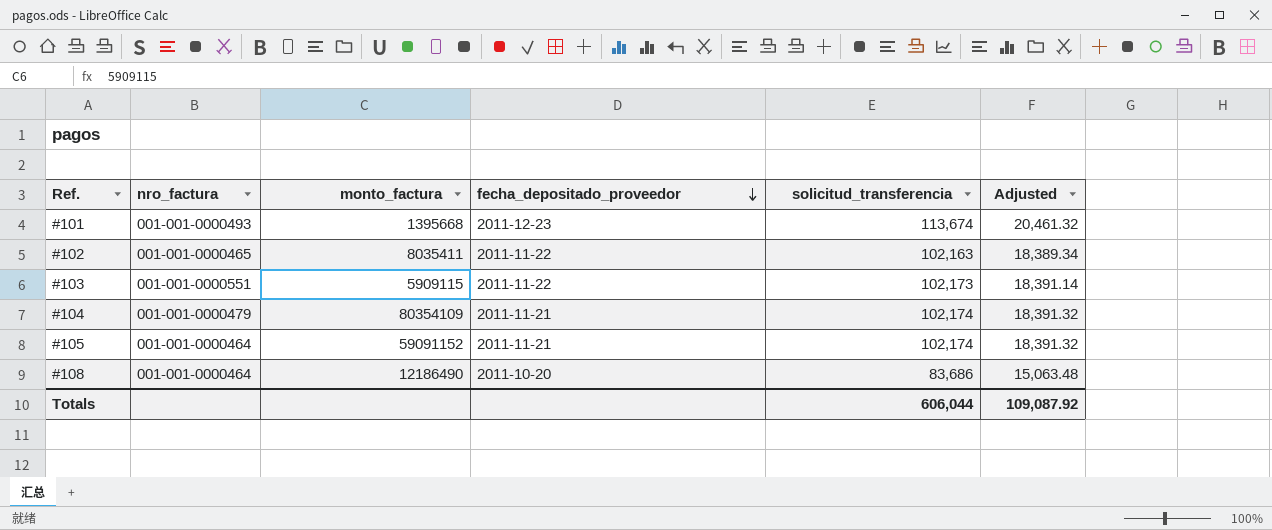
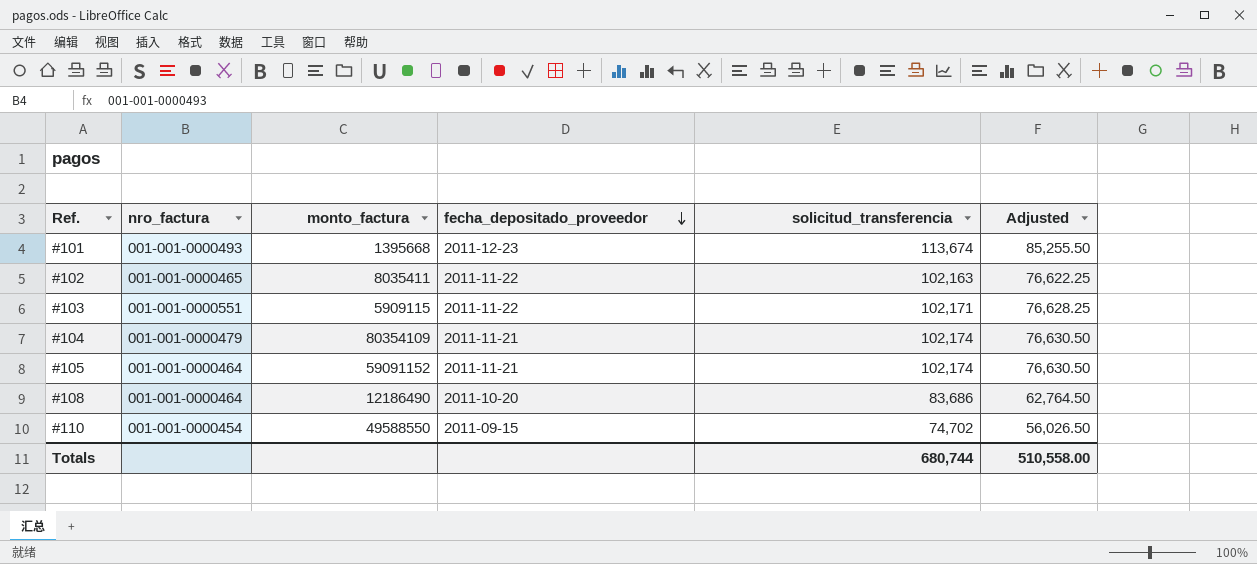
column Adjusted | formula: [solicitud_transferencia] * 0.18 -> [solicitud_transferencia] * 0.75
#103 | solicitud_transferencia: 102,173 -> 102,171
row #110: none -> 001-001-0000454 | 49588550 | 2011-09-15 | 74,702 | 56,026.50
Totals | solicitud_transferencia: 606,044 -> 680,744
Totals | Adjusted: 109,087.92 -> 510,558.00

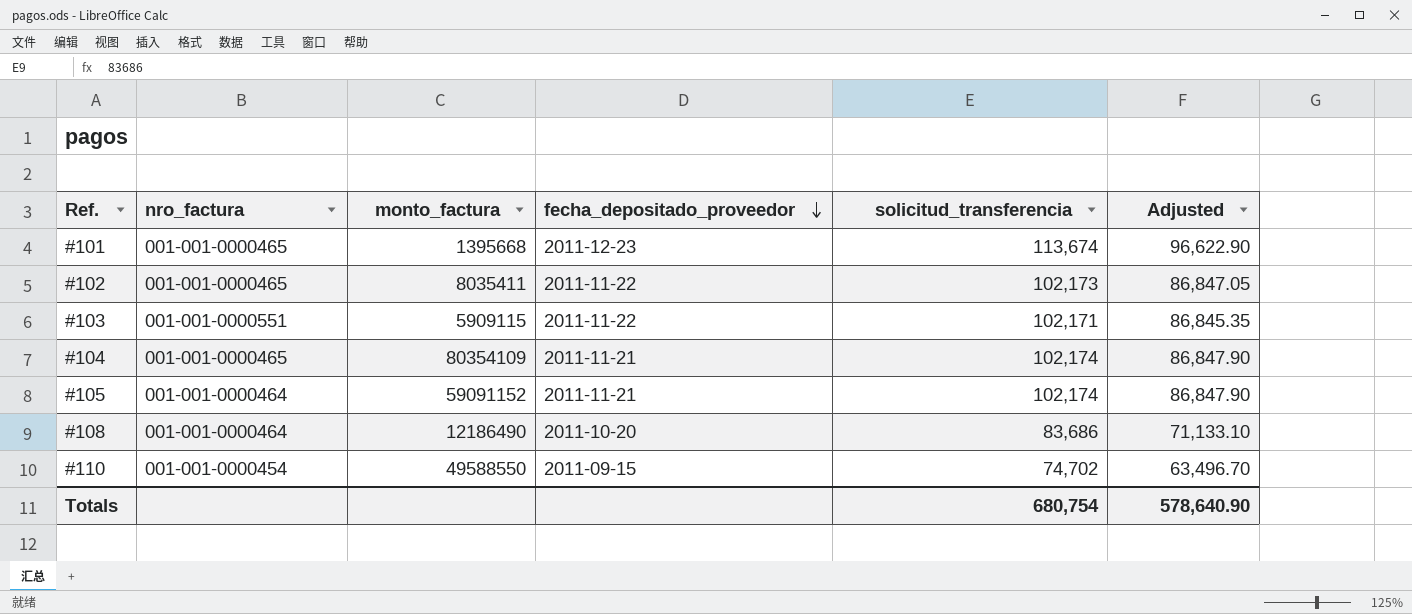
column Adjusted | formula: [solicitud_transferencia] * 0.75 -> [solicitud_transferencia] * 0.85
#101 | nro_factura: 001-001-0000493 -> 001-001-0000465
#102 | solicitud_transferencia: 102,163 -> 102,173
#104 | nro_factura: 001-001-0000479 -> 001-001-0000465
Totals | solicitud_transferencia: 680,744 -> 680,754
Totals | Adjusted: 510,558.00 -> 578,640.90

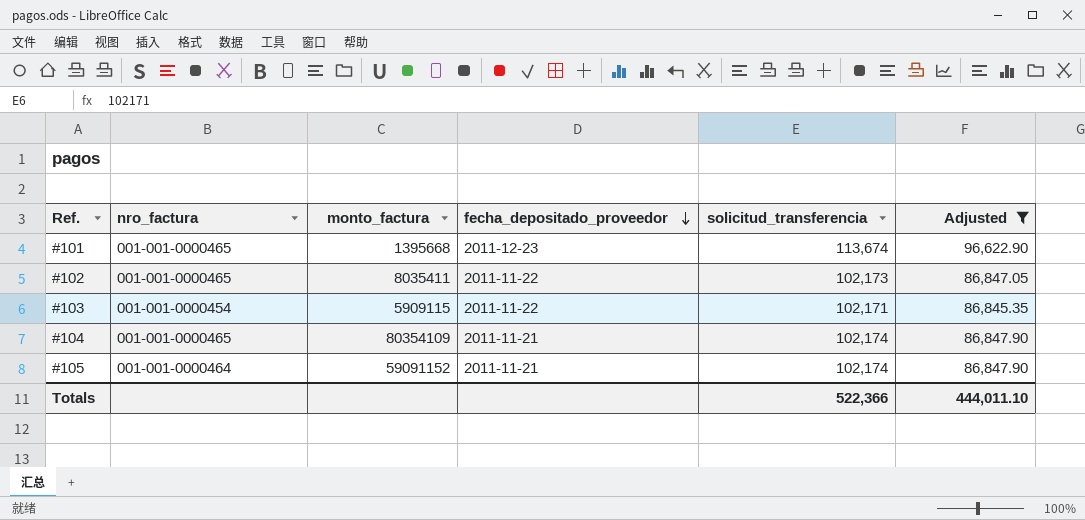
filter: none -> Adjusted >= 86,845.35
#103 | nro_factura: 001-001-0000551 -> 001-001-0000454
Totals | solicitud_transferencia: 680,754 -> 522,366
Totals | Adjusted: 578,640.90 -> 444,011.10

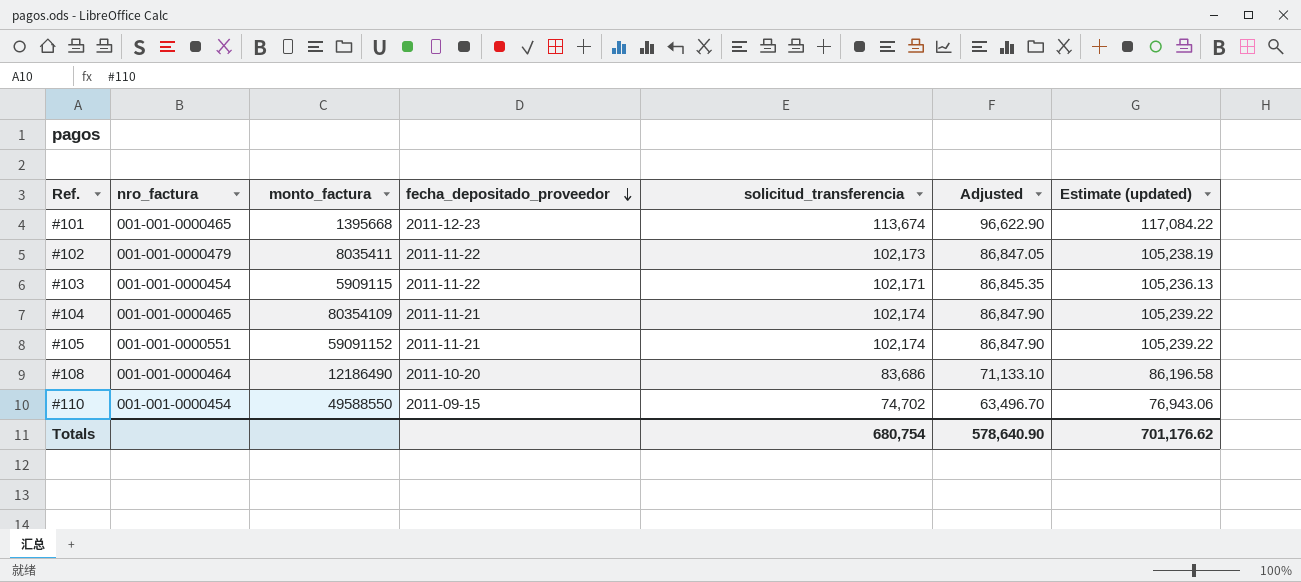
filter: Adjusted >= 86,845.35 -> none
column Estimate (updated) | formula: none -> [solicitud_transferencia] * 1.03
#102 | nro_factura: 001-001-0000465 -> 001-001-0000479
#105 | nro_factura: 001-001-0000464 -> 001-001-0000551
Totals | solicitud_transferencia: 522,366 -> 680,754
Totals | Adjusted: 444,011.10 -> 578,640.90

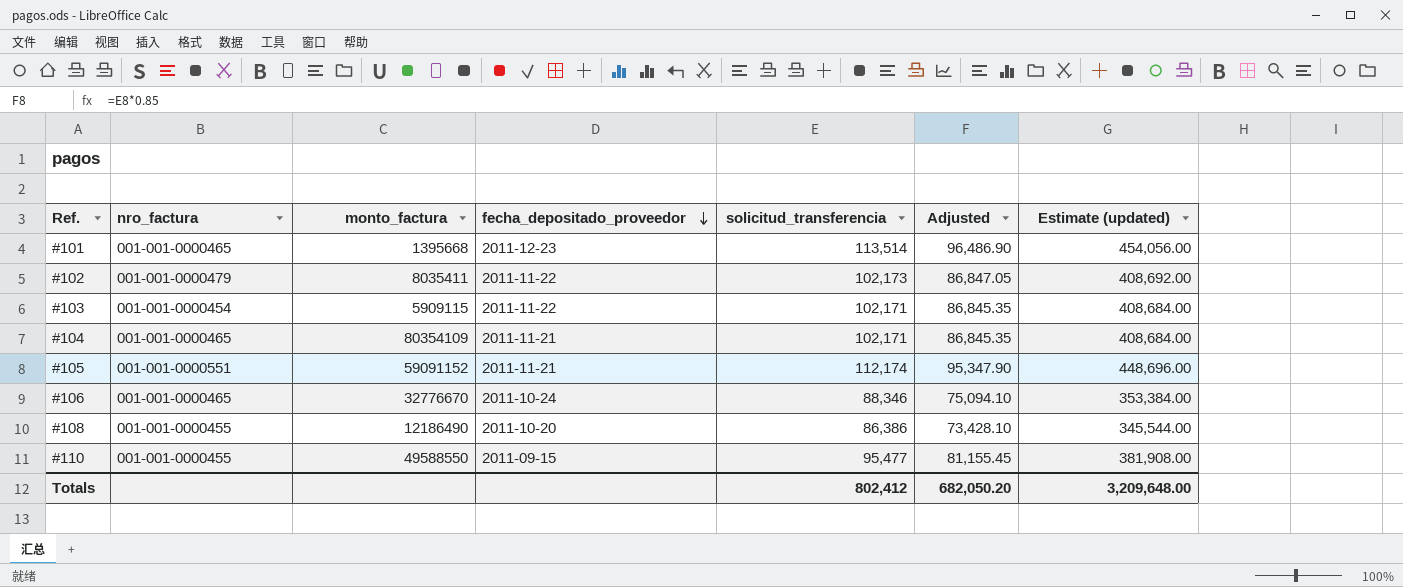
column Estimate (updated) | formula: [solicitud_transferencia] * 1.03 -> [solicitud_transferencia] * 4
#101 | solicitud_transferencia: 113,674 -> 113,514
#101 | Adjusted: 96,622.90 -> 96,486.90
#104 | solicitud_transferencia: 102,174 -> 102,171
#104 | Adjusted: 86,847.90 -> 86,845.35
#105 | solicitud_transferencia: 102,174 -> 112,174
#105 | Adjusted: 86,847.90 -> 95,347.90
row #106: none -> 001-001-0000465 | 32776670 | 2011-10-24 | 88,346 | 75,094.10 | 353,384.00
#108 | nro_factura: 001-001-0000464 -> 001-001-0000455
#108 | solicitud_transferencia: 83,686 -> 86,386
#108 | Adjusted: 71,133.10 -> 73,428.10
#110 | nro_factura: 001-001-0000454 -> 001-001-0000455
#110 | solicitud_transferencia: 74,702 -> 95,477
#110 | Adjusted: 63,496.70 -> 81,155.45
Totals | solicitud_transferencia: 680,754 -> 802,412
Totals | Adjusted: 578,640.90 -> 682,050.20
Totals | Estimate (updated): 701,176.62 -> 3,209,648.00

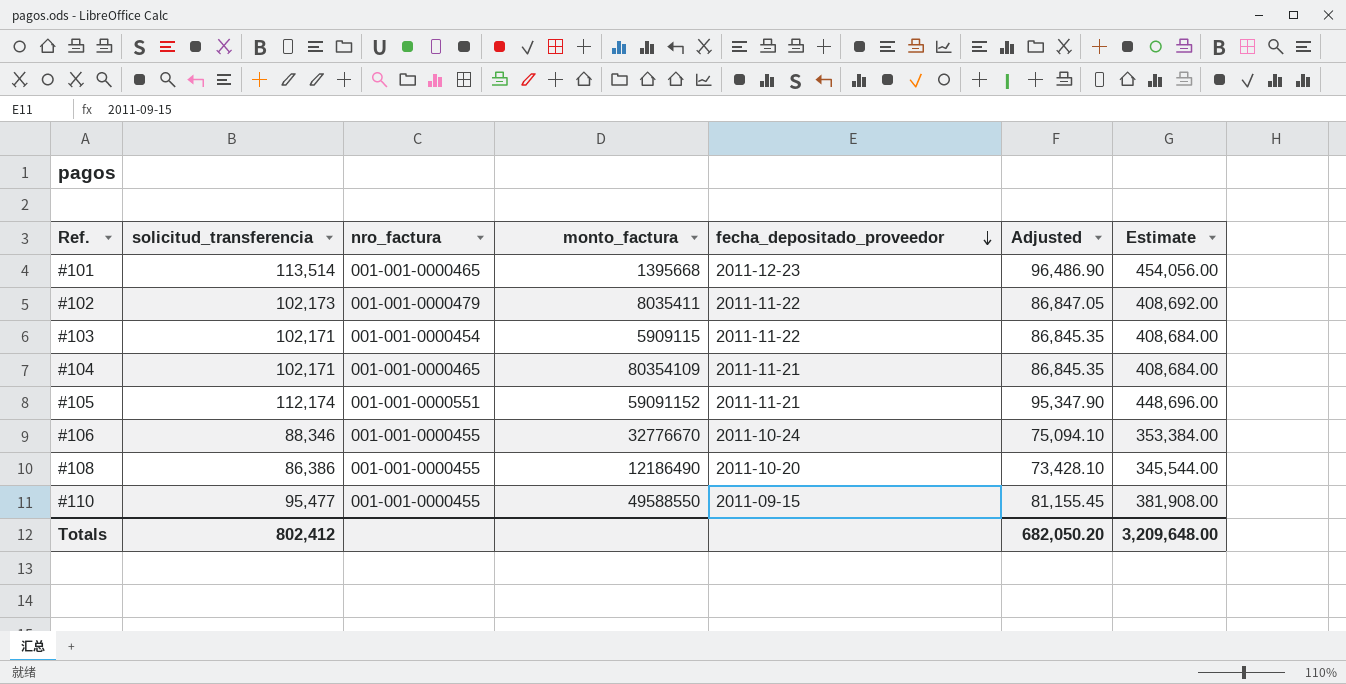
column solicitud_transferencia | position: 5 -> 2
column name: Estimate (updated) -> Estimate
#106 | nro_factura: 001-001-0000465 -> 001-001-0000455

